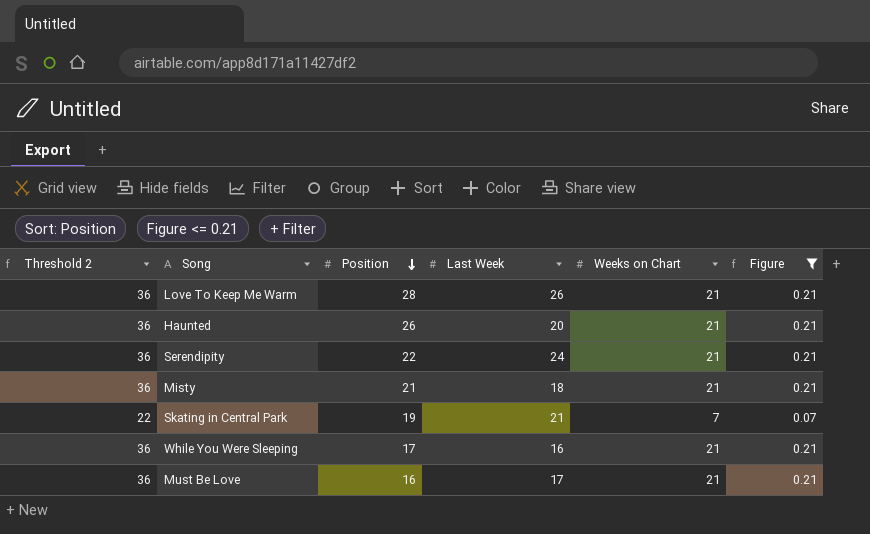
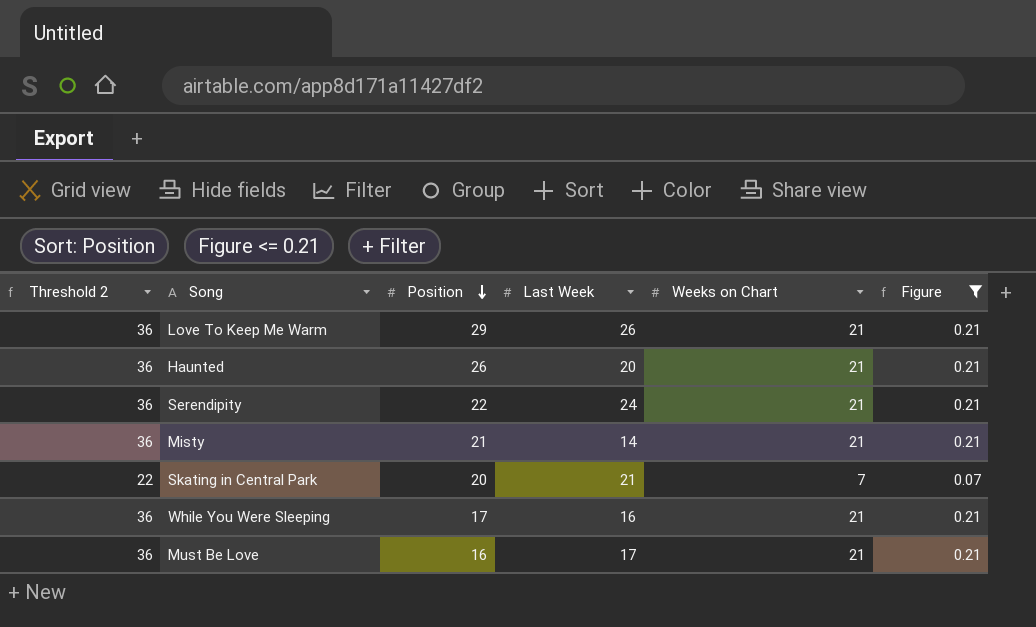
Love To Keep Me Warm | Position: 28 -> 29
Misty | Last Week: 18 -> 14
Skating in Central Park | Position: 19 -> 20

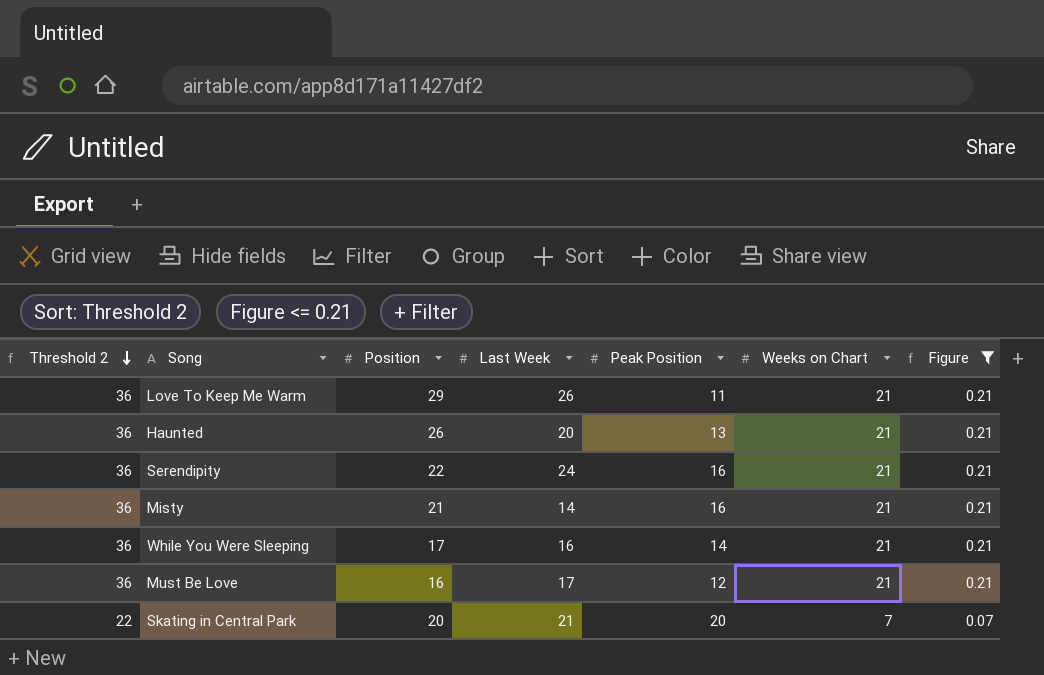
row order: Position descending -> Threshold 2 descending
column Peak Position | position: none -> 5

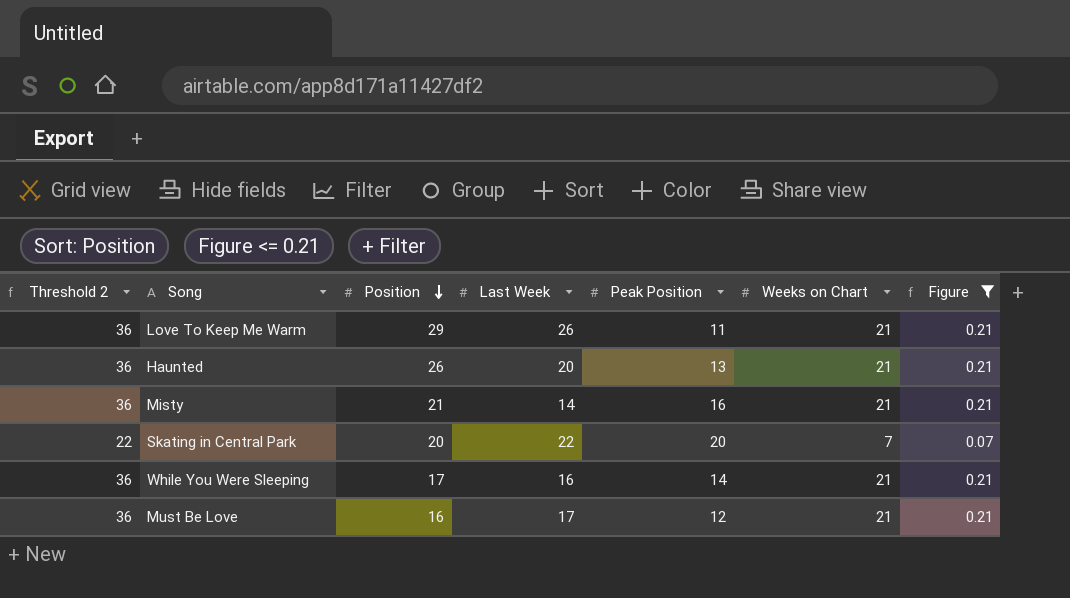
row order: Threshold 2 descending -> Position descending
row Serendipity: 36 | 22 | 24 | 16 | 21 | 0.21 -> none
Skating in Central Park | Last Week: 21 -> 22

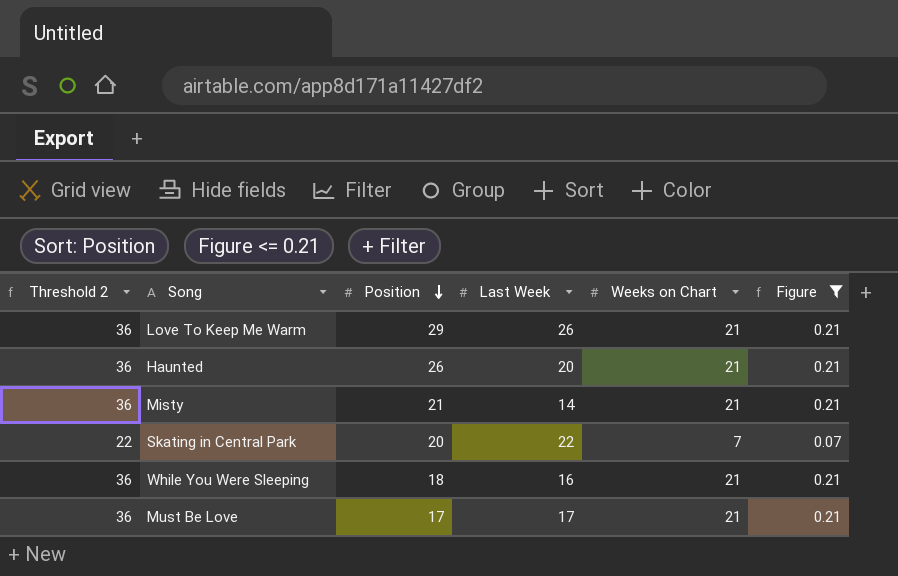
column Peak Position | position: 5 -> none
While You Were Sleeping | Position: 17 -> 18
Must Be Love | Position: 16 -> 17

